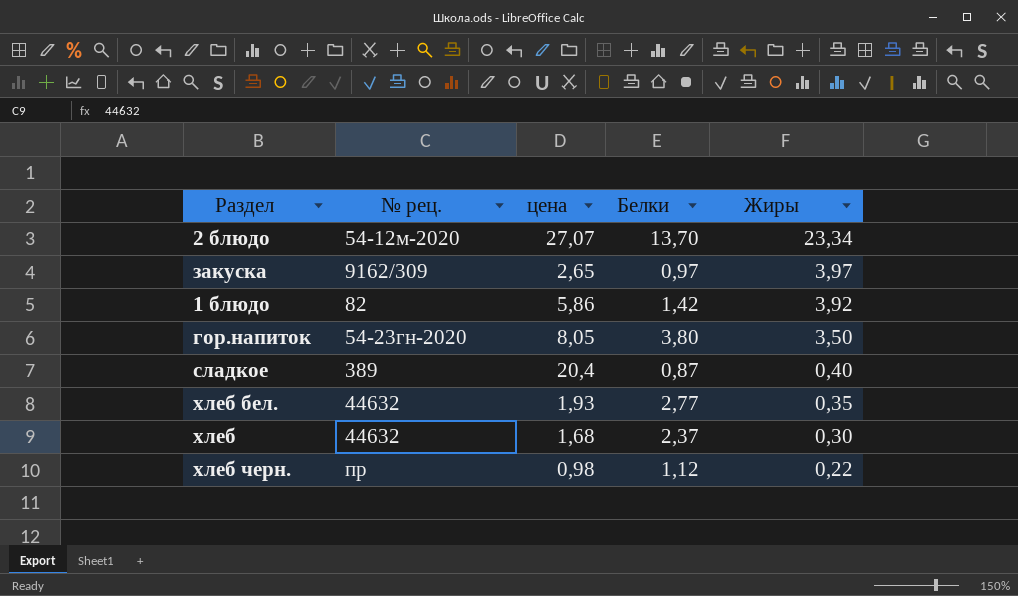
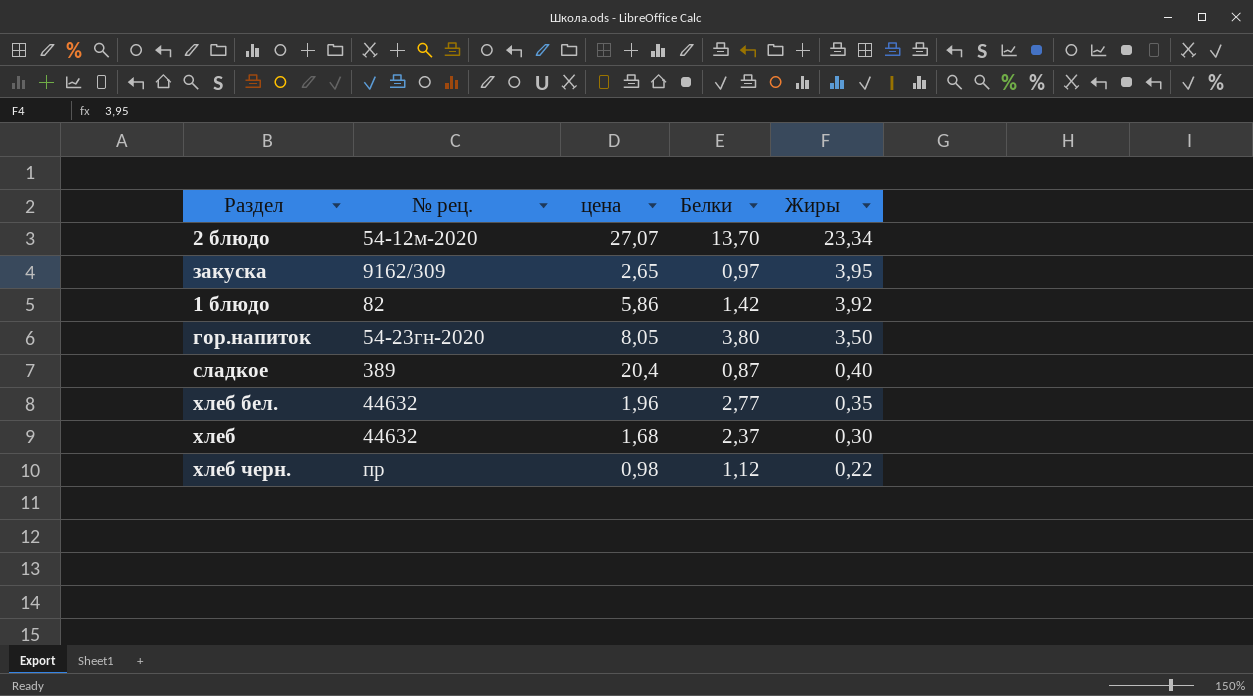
закуска | Жиры: 3,97 -> 3,95
хлеб бел. | цена: 1,93 -> 1,96

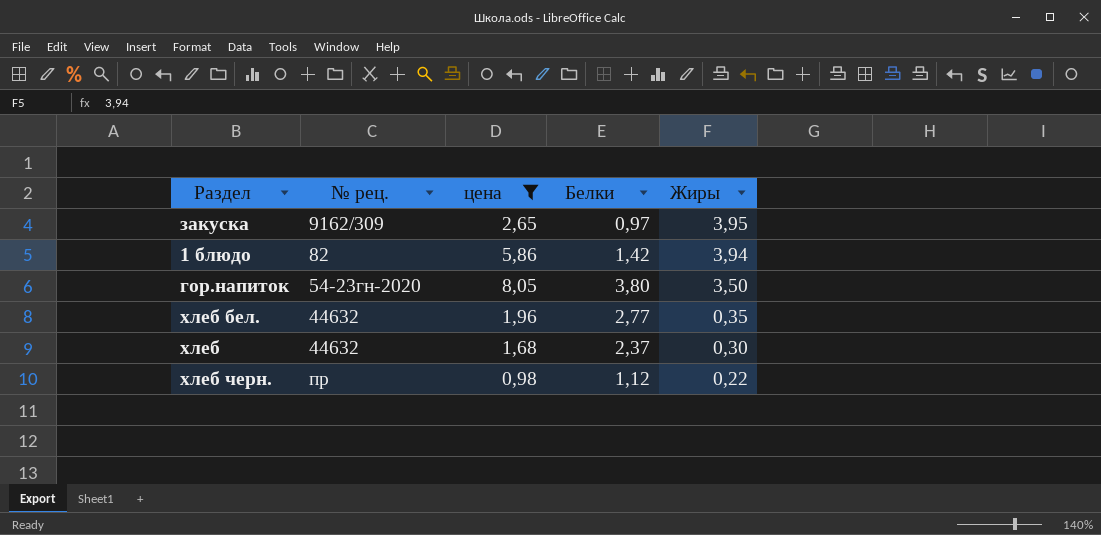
filter: none -> цена <= 8,05
1 блюдо | Жиры: 3,92 -> 3,94

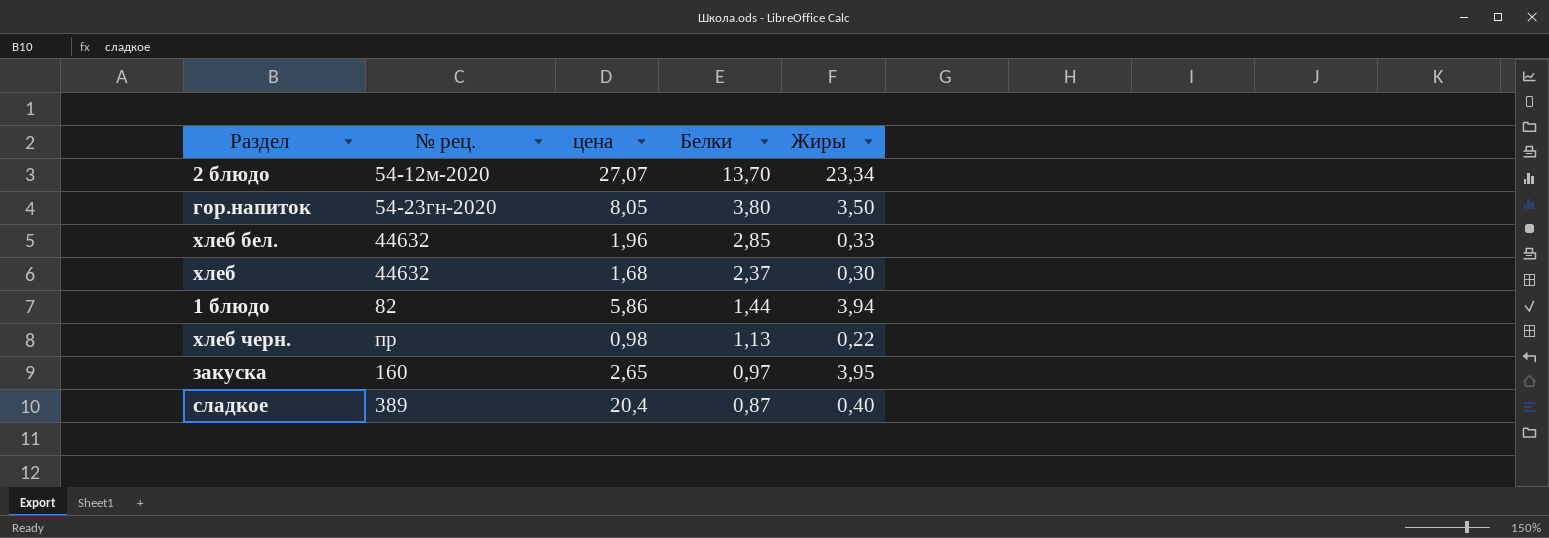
filter: цена <= 8,05 -> none
row order: Жиры descending -> Белки descending
хлеб бел. | Белки: 2,77 -> 2,85
хлеб бел. | Жиры: 0,35 -> 0,33
1 блюдо | Белки: 1,42 -> 1,44
хлеб черн. | Белки: 1,12 -> 1,13
закуска | № рец.: 9162/309 -> 160

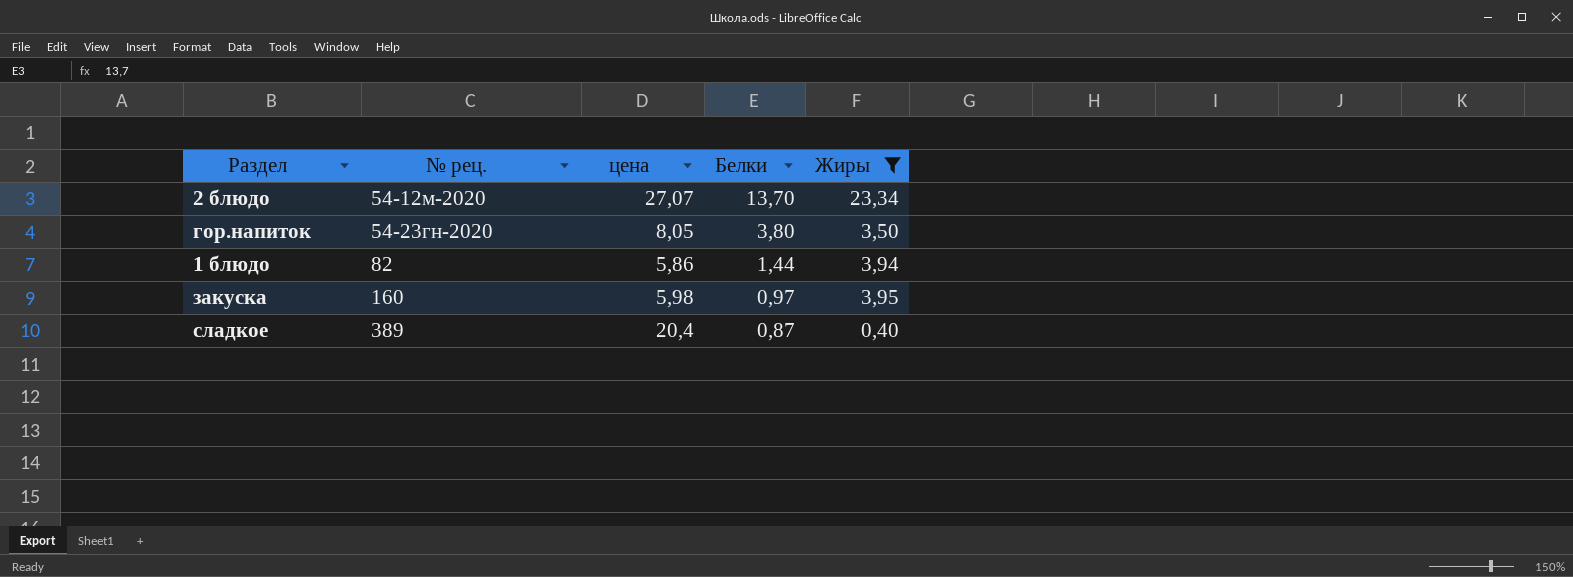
filter: none -> Жиры >= 0,40
закуска | цена: 2,65 -> 5,98

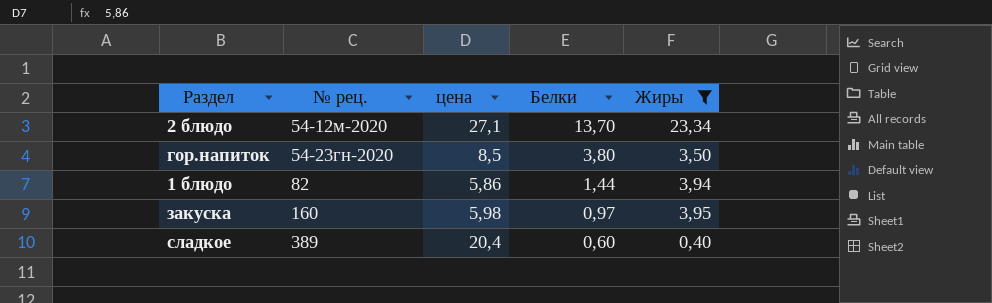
2 блюдо | цена: 27,07 -> 27,1
гор.напиток | цена: 8,05 -> 8,5
сладкое | Белки: 0,87 -> 0,60

